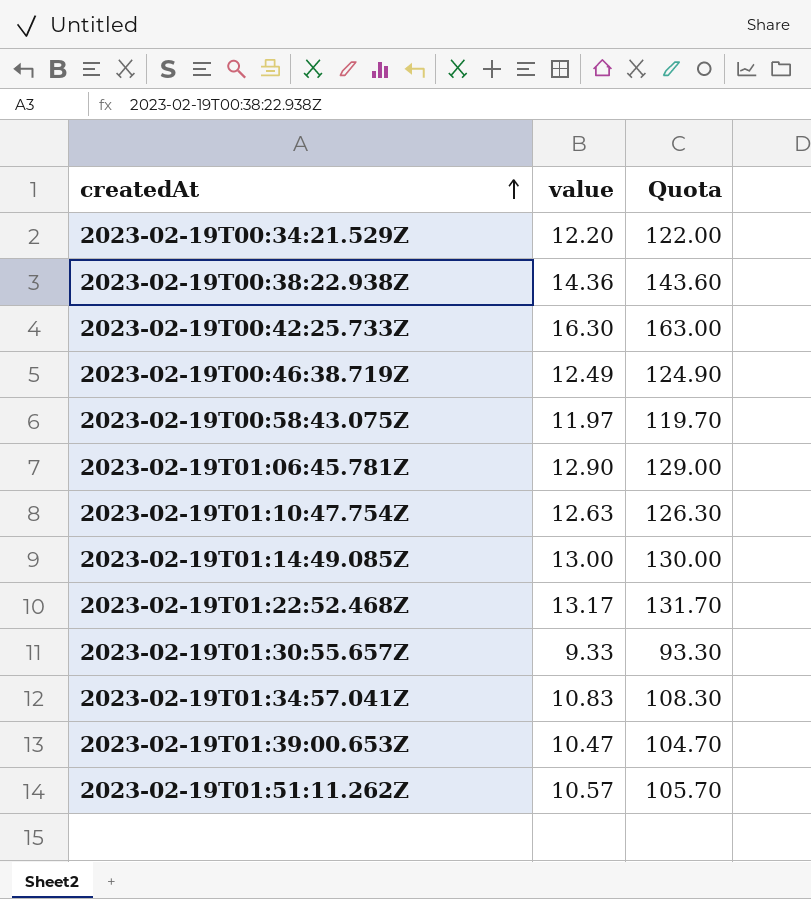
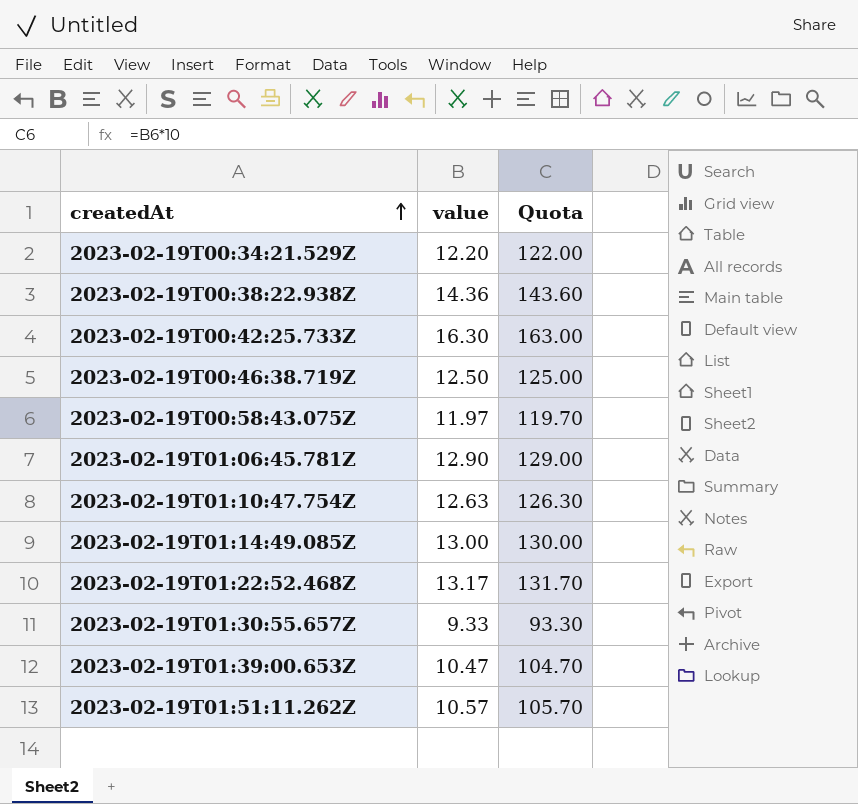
row 2023-02-19T01:34:57.041Z: 10.83 | 108.30 -> none
2023-02-19T00:46:38.719Z | value: 12.49 -> 12.50
2023-02-19T00:46:38.719Z | Quota: 124.90 -> 125.00

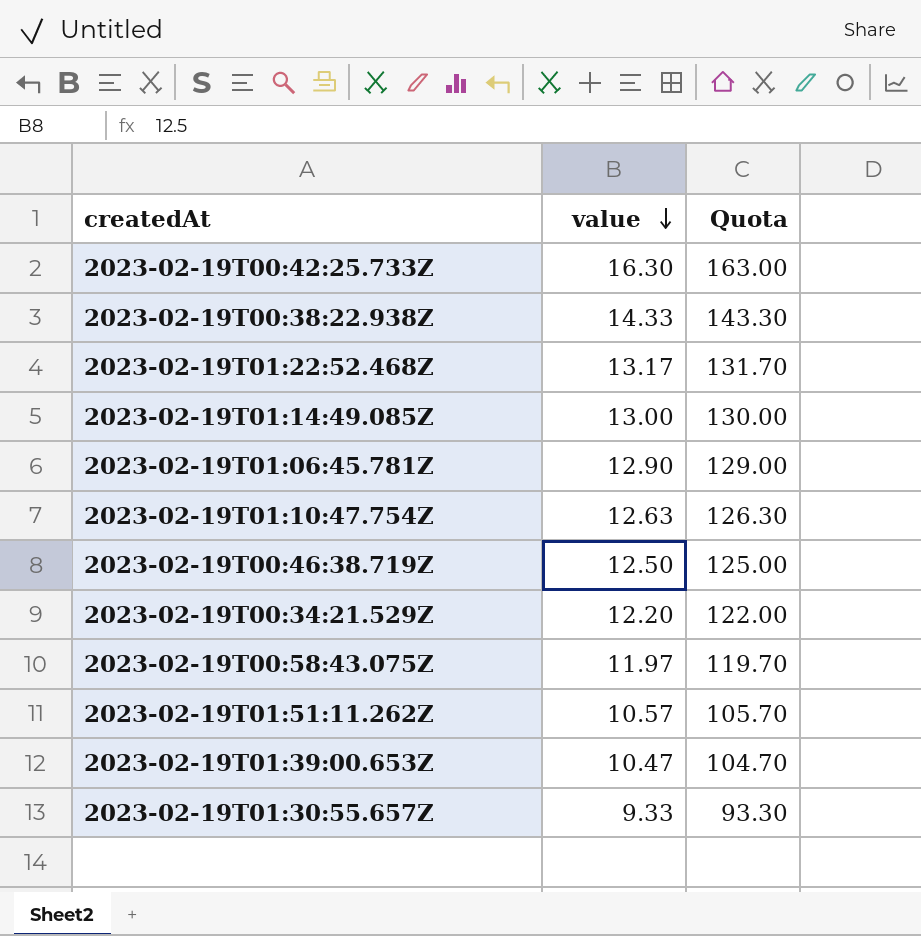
row order: createdAt ascending -> value descending
2023-02-19T00:38:22.938Z | value: 14.36 -> 14.33
2023-02-19T00:38:22.938Z | Quota: 143.60 -> 143.30

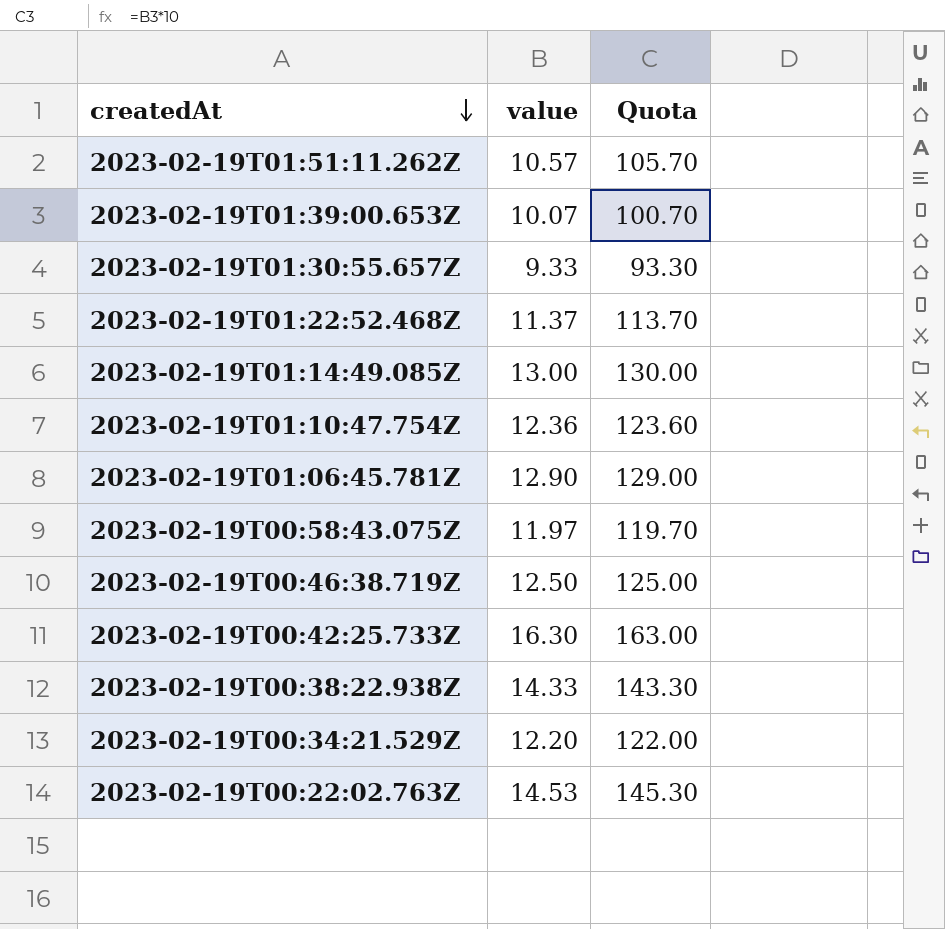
row order: value descending -> createdAt descending
2023-02-19T01:39:00.653Z | value: 10.47 -> 10.07
2023-02-19T01:39:00.653Z | Quota: 104.70 -> 100.70
2023-02-19T01:22:52.468Z | value: 13.17 -> 11.37
2023-02-19T01:22:52.468Z | Quota: 131.70 -> 113.70
2023-02-19T01:10:47.754Z | value: 12.63 -> 12.36
2023-02-19T01:10:47.754Z | Quota: 126.30 -> 123.60
row 2023-02-19T00:22:02.763Z: none -> 14.53 | 145.30

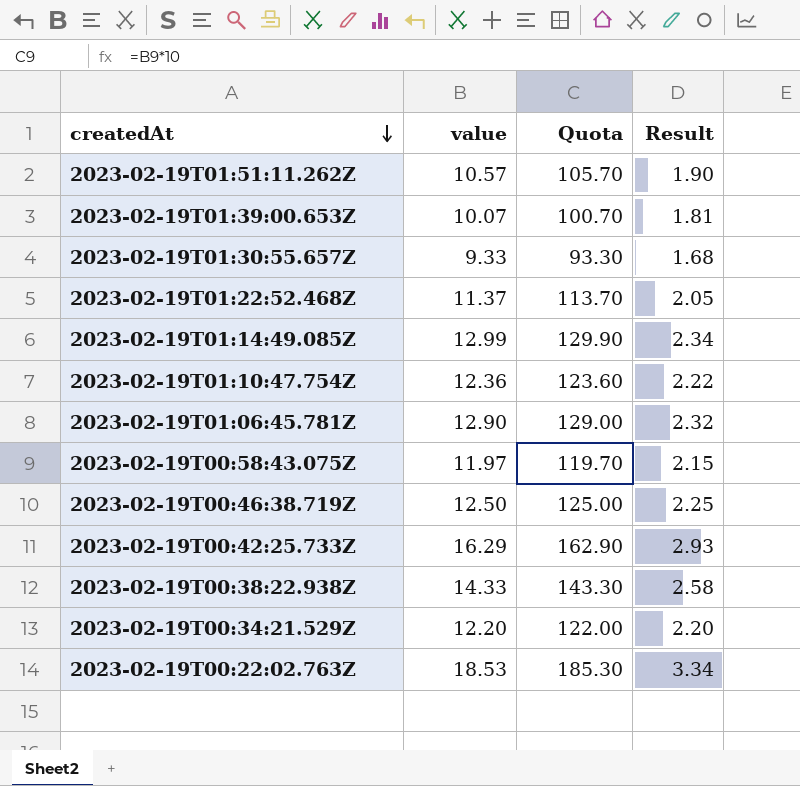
column Result | formula: none -> [value] * 0.18
2023-02-19T01:14:49.085Z | value: 13.00 -> 12.99
2023-02-19T01:14:49.085Z | Quota: 130.00 -> 129.90
2023-02-19T00:42:25.733Z | value: 16.30 -> 16.29
2023-02-19T00:42:25.733Z | Quota: 163.00 -> 162.90
2023-02-19T00:22:02.763Z | value: 14.53 -> 18.53
2023-02-19T00:22:02.763Z | Quota: 145.30 -> 185.30

